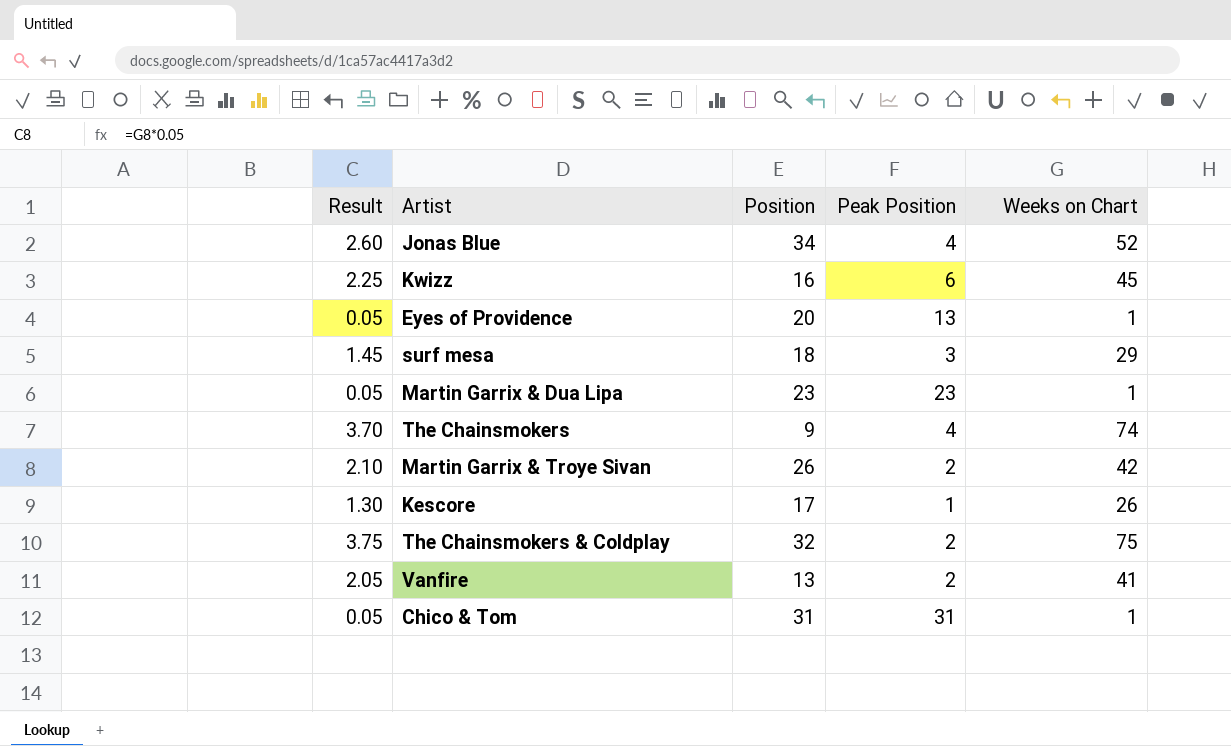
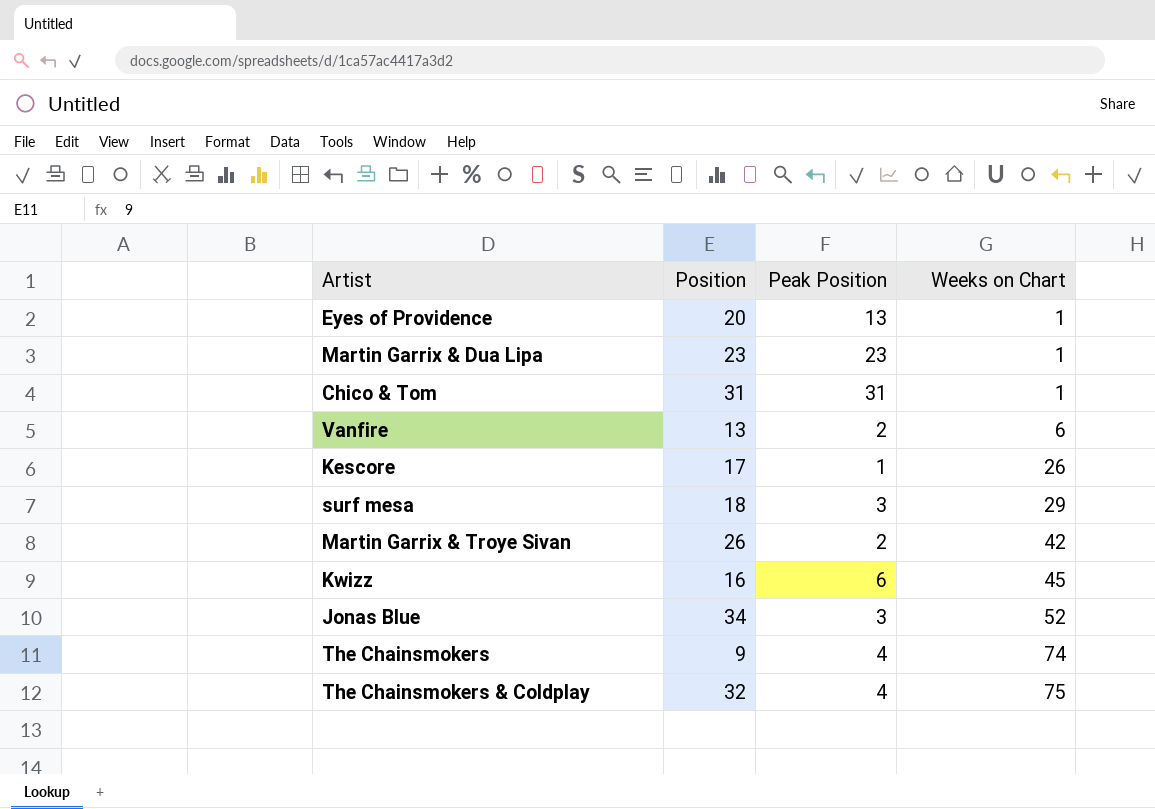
row order: none -> Weeks on Chart ascending
column Result | formula: [Weeks on Chart] * 0.05 -> none
Vanfire | Weeks on Chart: 41 -> 6
Jonas Blue | Peak Position: 4 -> 3
The Chainsmokers & Coldplay | Peak Position: 2 -> 4

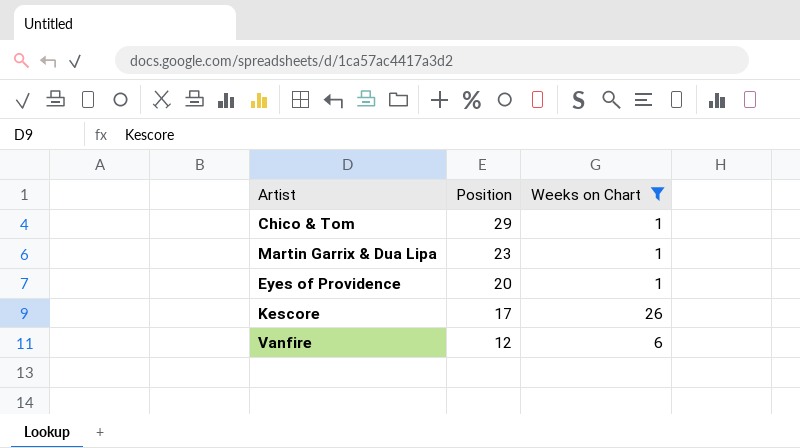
filter: none -> Weeks on Chart <= 26
row order: Weeks on Chart ascending -> Position descending
column Peak Position | position: 3 -> none
Chico & Tom | Position: 31 -> 29
Vanfire | Position: 13 -> 12

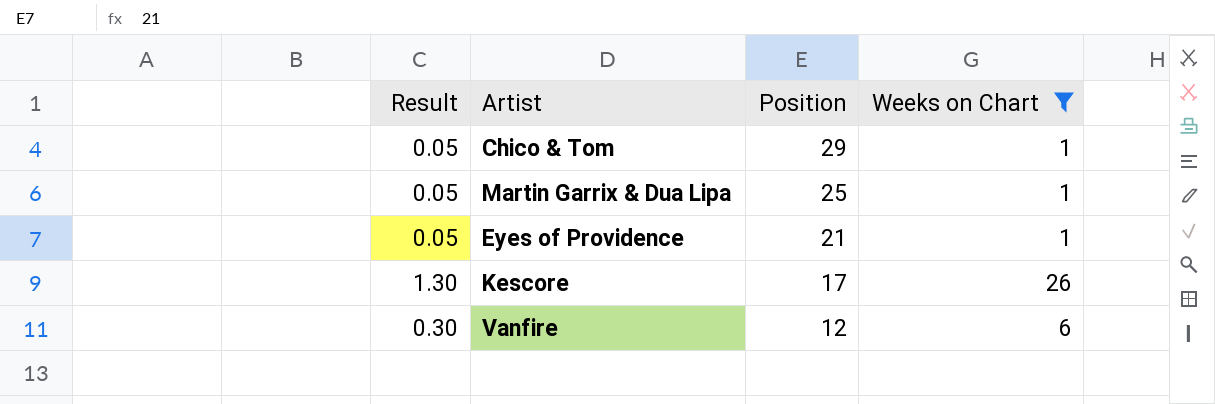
column Result | formula: none -> [Weeks on Chart] * 0.05
Martin Garrix & Dua Lipa | Position: 23 -> 25
Eyes of Providence | Position: 20 -> 21

